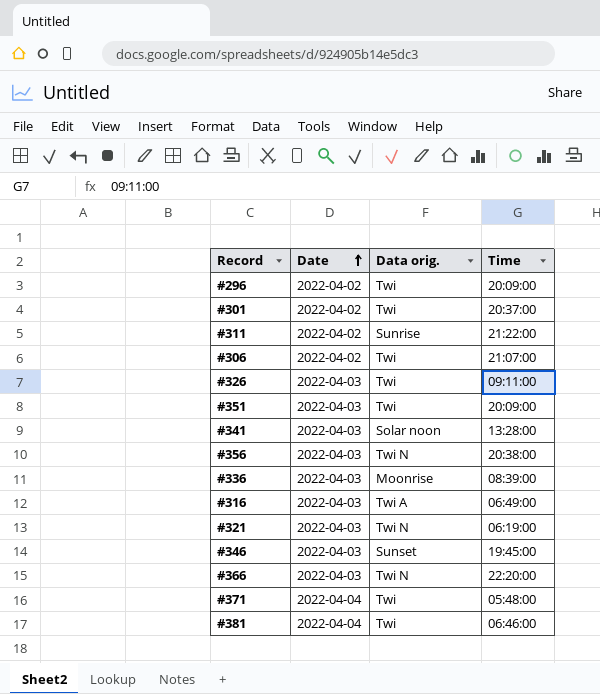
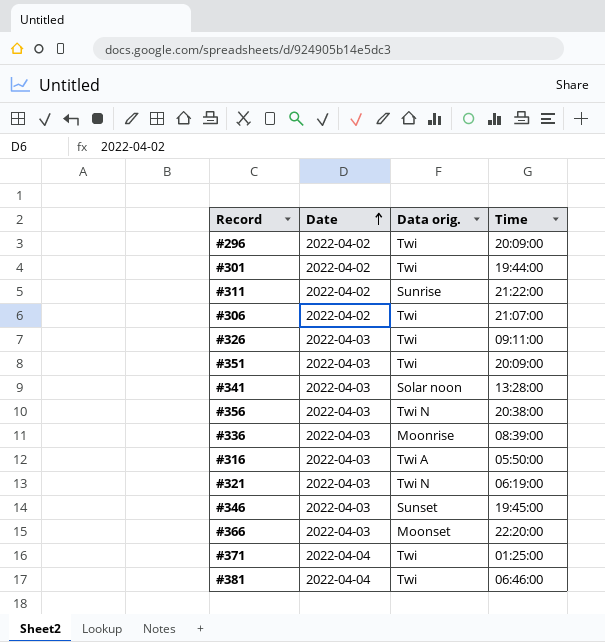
#301 | Time: 20:37:00 -> 19:44:00
#316 | Time: 06:49:00 -> 05:50:00
#366 | Data orig.: Twi N -> Moonset
#371 | Time: 05:48:00 -> 01:25:00

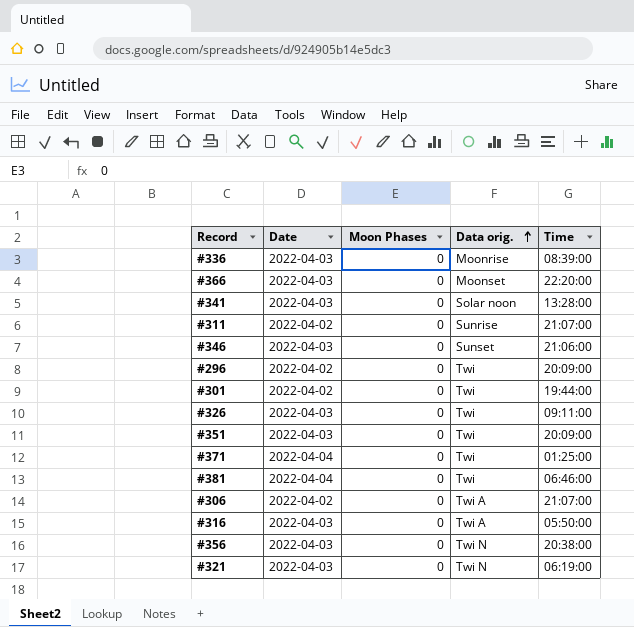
row order: Date ascending -> Data orig. ascending
column Moon Phases | position: none -> 3
#311 | Time: 21:22:00 -> 21:07:00
#346 | Time: 19:45:00 -> 21:06:00
#306 | Data orig.: Twi -> Twi A

